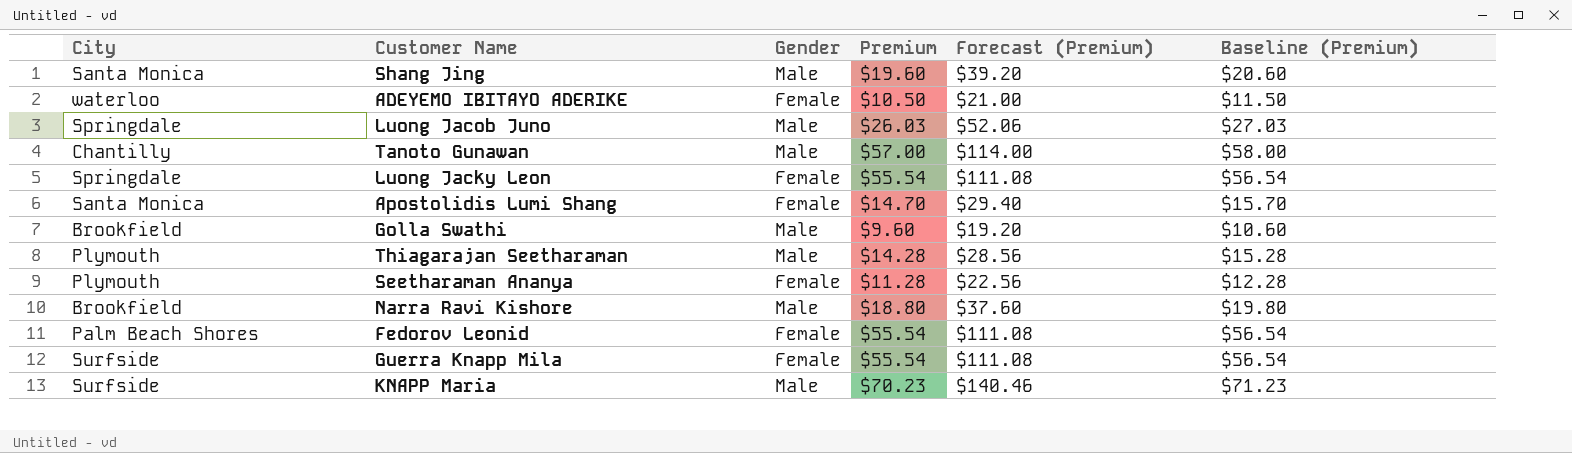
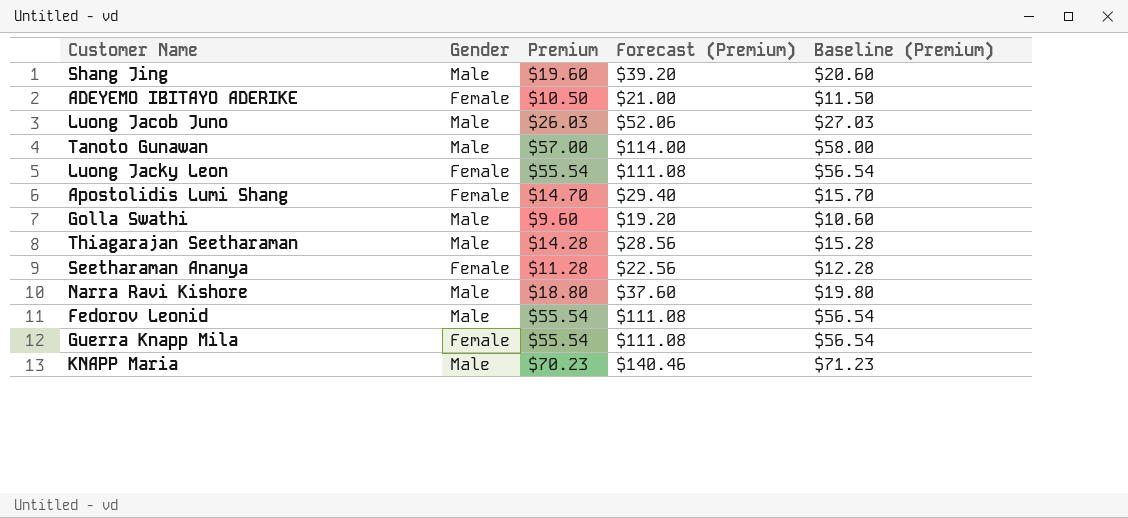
column City | position: 1 -> none
Fedorov Leonid | Gender: Female -> Male

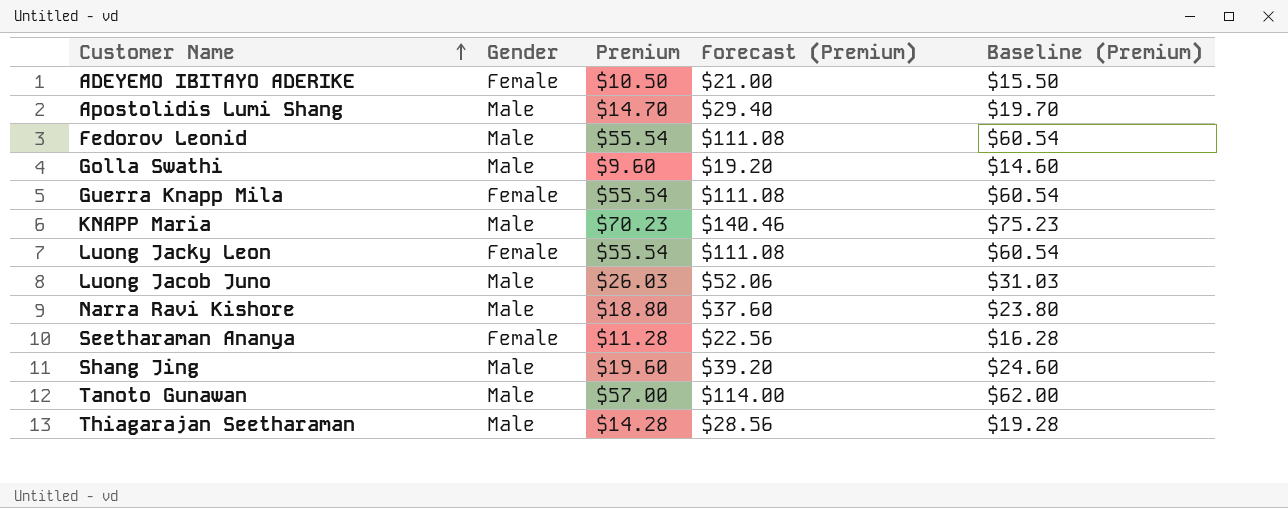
row order: none -> Customer Name ascending
column Baseline (Premium) | formula: [Premium] + 1 -> [Premium] + 5
Apostolidis Lumi Shang | Gender: Female -> Male

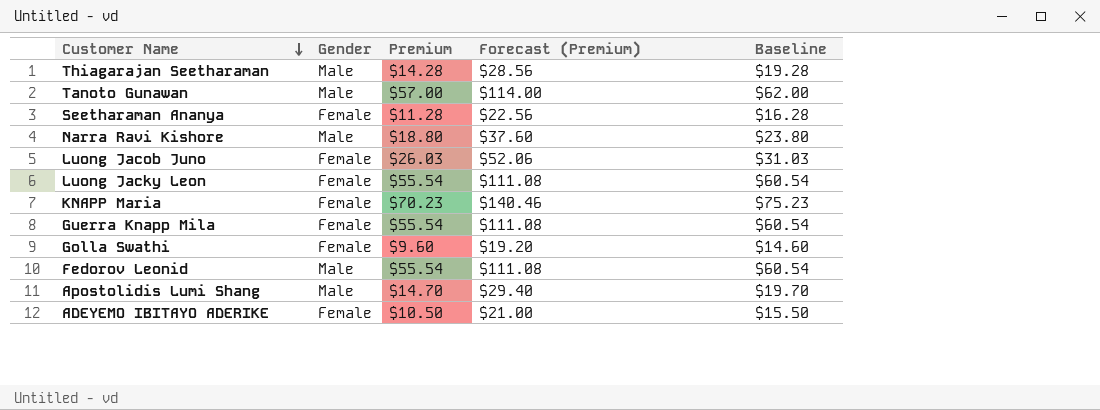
row order: Customer Name ascending -> Customer Name descending
column name: Baseline (Premium) -> Baseline
row Shang Jing: Male | $19.60 | $39.20 | $24.60 -> none
Luong Jacob Juno | Gender: Male -> Female
KNAPP Maria | Gender: Male -> Female
Golla Swathi | Gender: Male -> Female

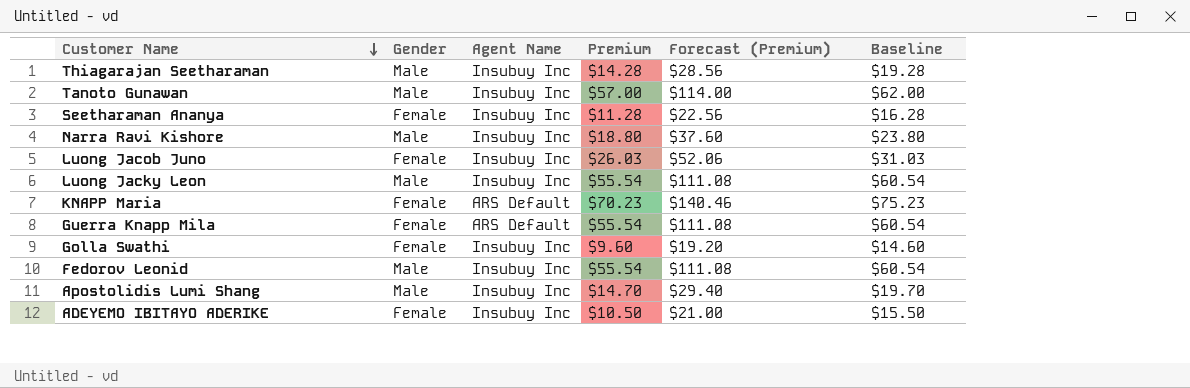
column Agent Name | position: none -> 3
Luong Jacky Leon | Gender: Female -> Male

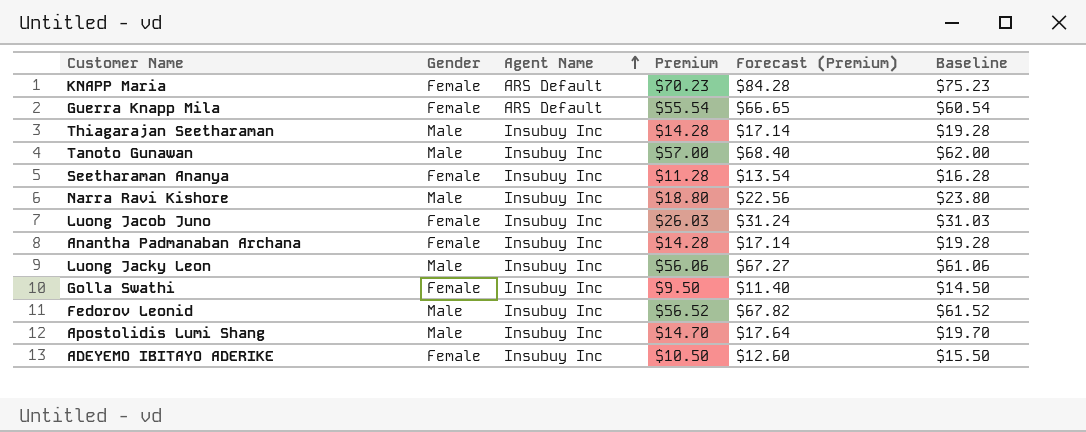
row order: Customer Name descending -> Agent Name ascending
column Forecast (Premium) | formula: [Premium] * 2 -> [Premium] * 1.2
row Anantha Padmanaban Archana: none -> Female | Insubuy Inc | $14.28 | $17.14 | $19.28
Luong Jacky Leon | Premium: $55.54 -> $56.06
Luong Jacky Leon | Baseline: $60.54 -> $61.06
Golla Swathi | Premium: $9.60 -> $9.50
Golla Swathi | Baseline: $14.60 -> $14.50
Fedorov Leonid | Premium: $55.54 -> $56.52
Fedorov Leonid | Baseline: $60.54 -> $61.52

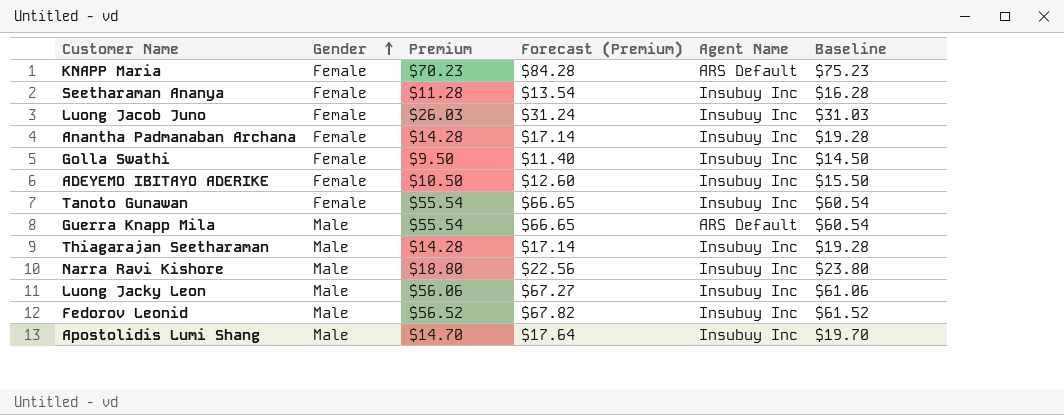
row order: Agent Name ascending -> Gender ascending
column Agent Name | position: 3 -> 5
Tanoto Gunawan | Gender: Male -> Female
Tanoto Gunawan | Premium: $57.00 -> $55.54
Tanoto Gunawan | Forecast (Premium): $68.40 -> $66.65
Tanoto Gunawan | Baseline: $62.00 -> $60.54
Guerra Knapp Mila | Gender: Female -> Male

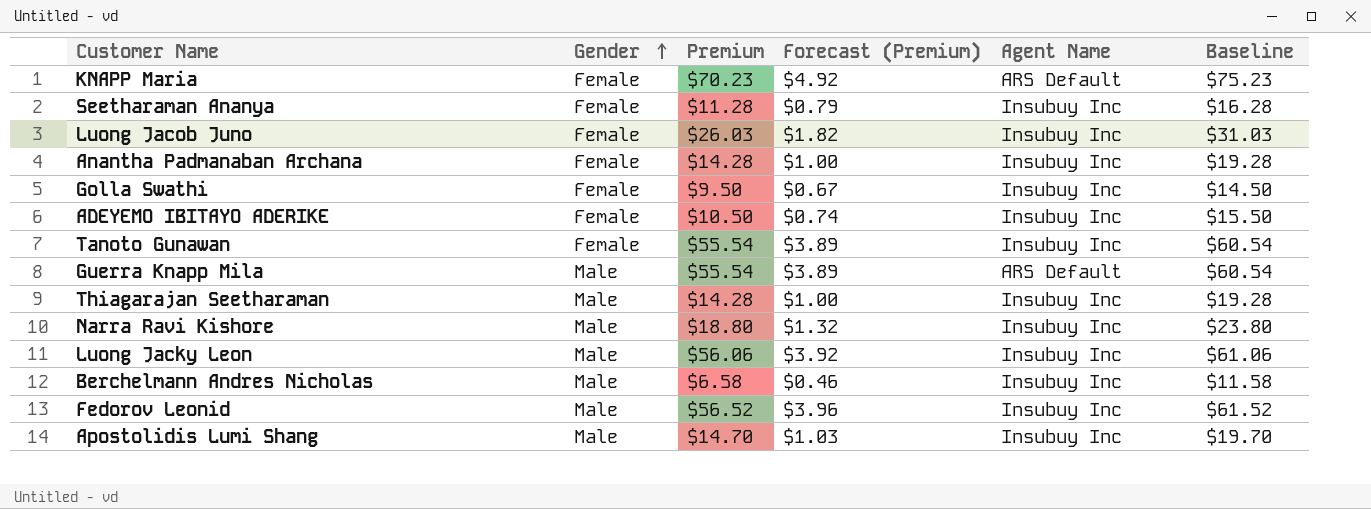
column Forecast (Premium) | formula: [Premium] * 1.2 -> [Premium] * 0.07
row Berchelmann Andres Nicholas: none -> Male | $6.58 | $0.46 | Insubuy Inc | $11.58

